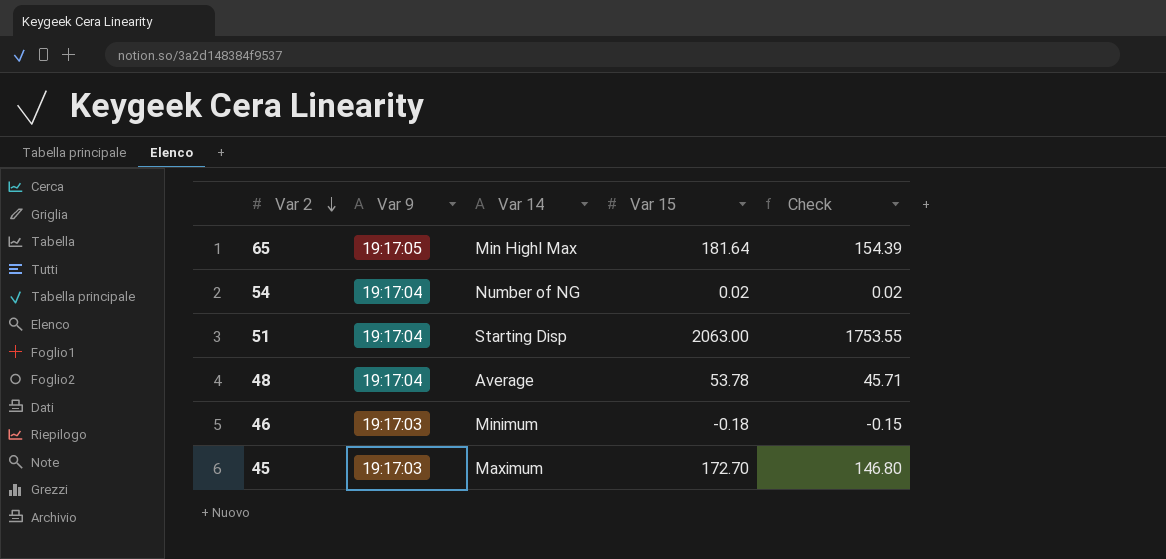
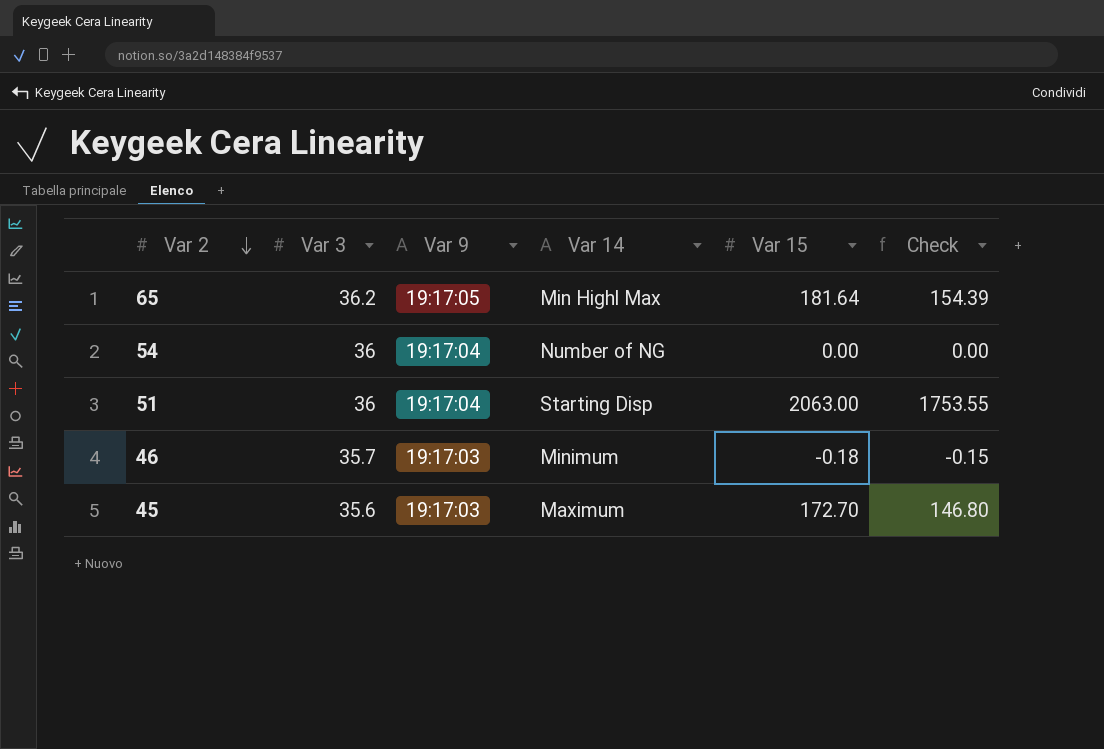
column Var 3 | position: none -> 2
row 48: 19:17:04 | Average | 53.78 | 45.71 -> none
54 | Var 15: 0.02 -> 0.00
54 | Check: 0.02 -> 0.00

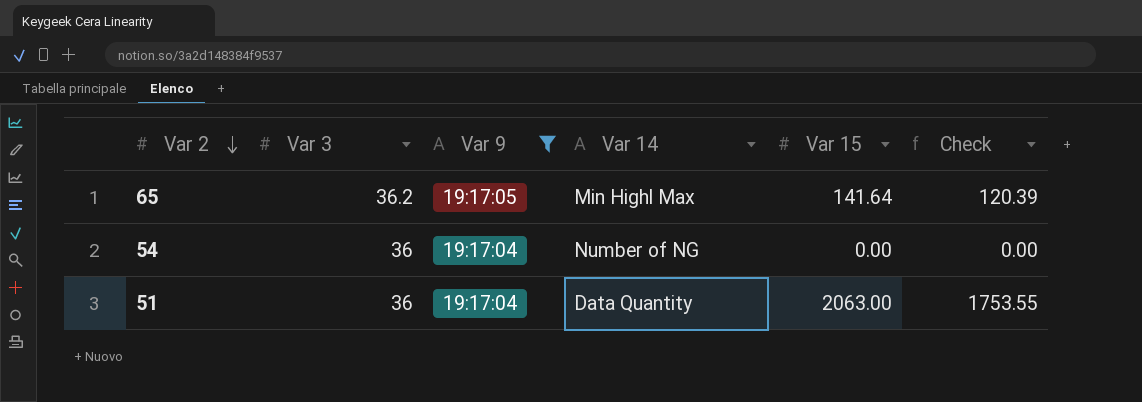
filter: none -> Var 9 != 19:17:03
65 | Var 15: 181.64 -> 141.64
65 | Check: 154.39 -> 120.39
51 | Var 14: Starting Disp -> Data Quantity

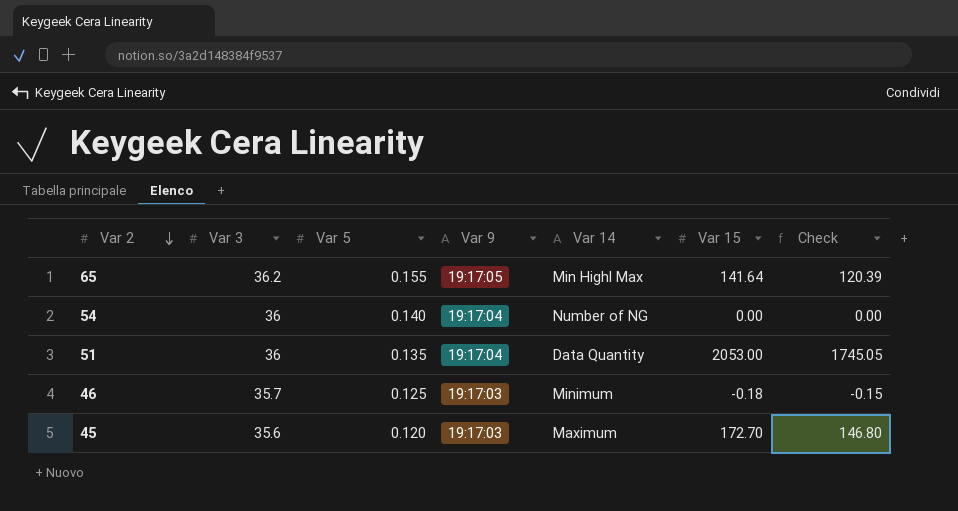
filter: Var 9 != 19:17:03 -> none
column Var 5 | position: none -> 3
51 | Var 15: 2063.00 -> 2053.00
51 | Check: 1753.55 -> 1745.05

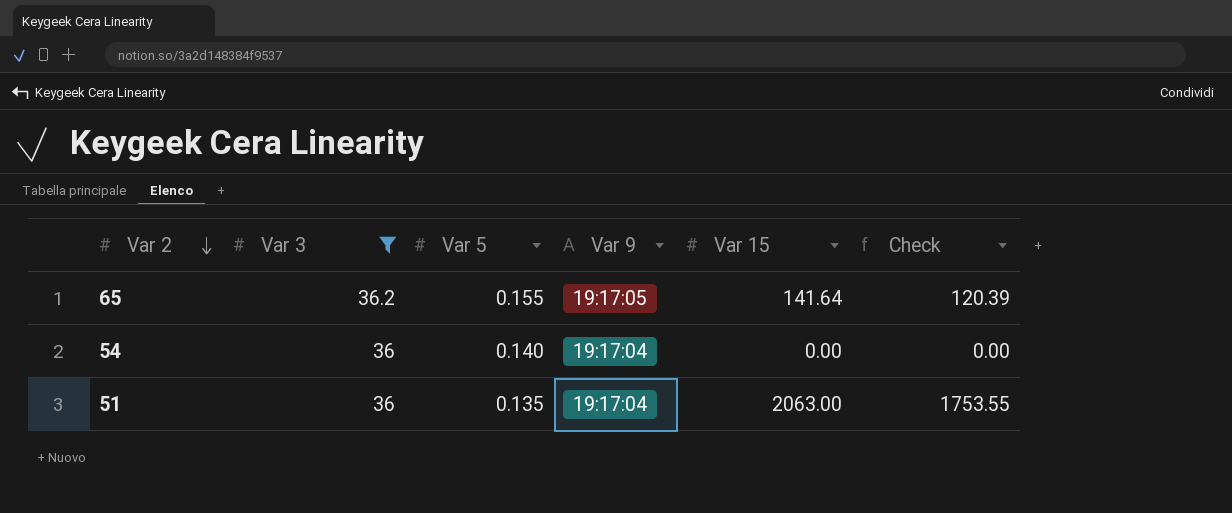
filter: none -> Var 3 >= 36
column Var 14 | position: 5 -> none
51 | Var 15: 2053.00 -> 2063.00
51 | Check: 1745.05 -> 1753.55

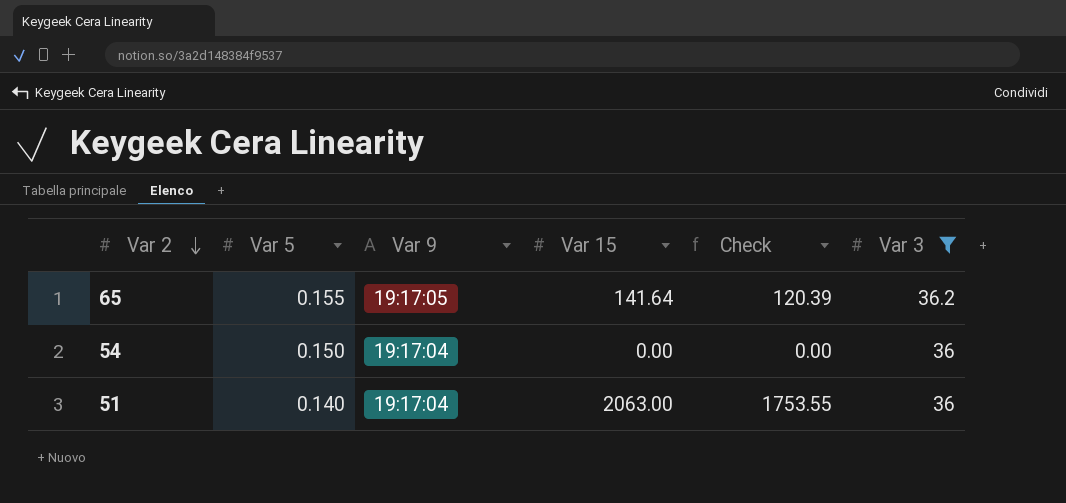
column Var 3 | position: 2 -> 6
54 | Var 5: 0.140 -> 0.150
51 | Var 5: 0.135 -> 0.140

